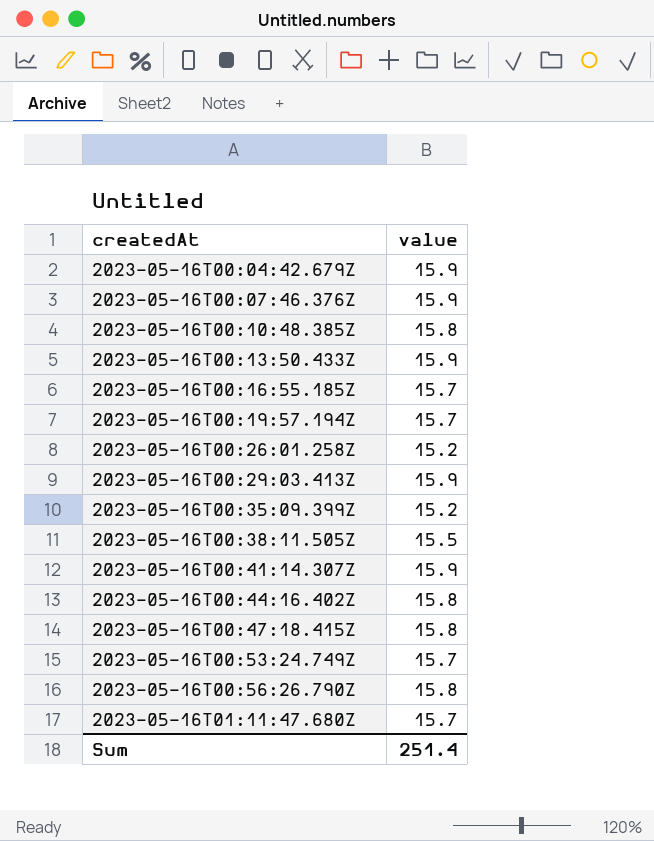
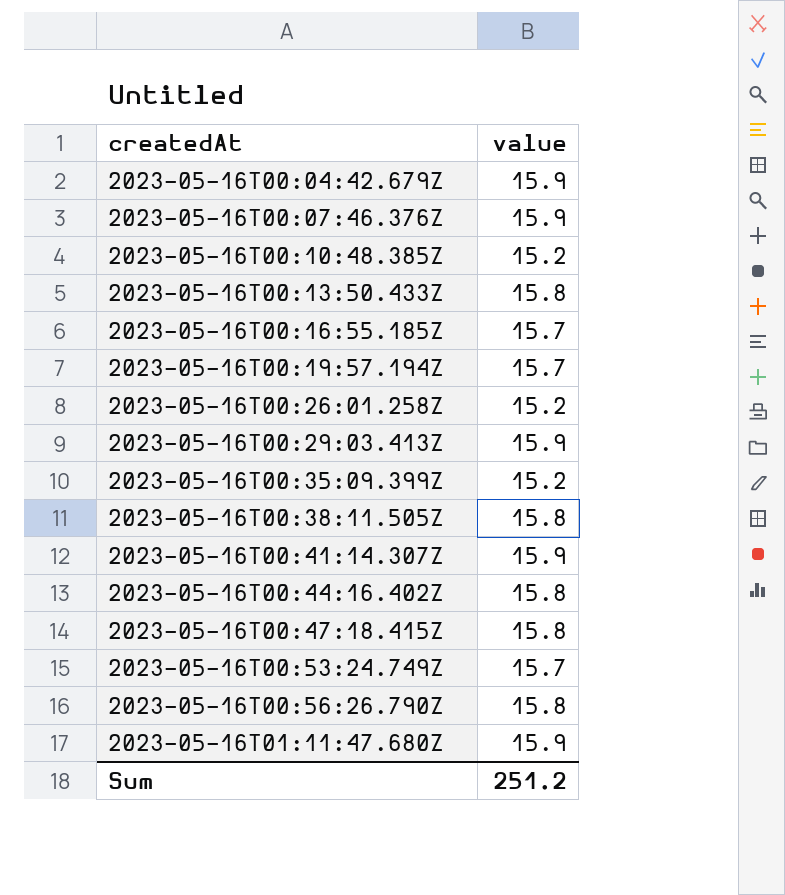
2023-05-16T00:10:48.385Z | value: 15.8 -> 15.2
2023-05-16T00:13:50.433Z | value: 15.9 -> 15.8
2023-05-16T00:38:11.505Z | value: 15.5 -> 15.8
2023-05-16T01:11:47.680Z | value: 15.7 -> 15.9
Sum | value: 251.4 -> 251.2

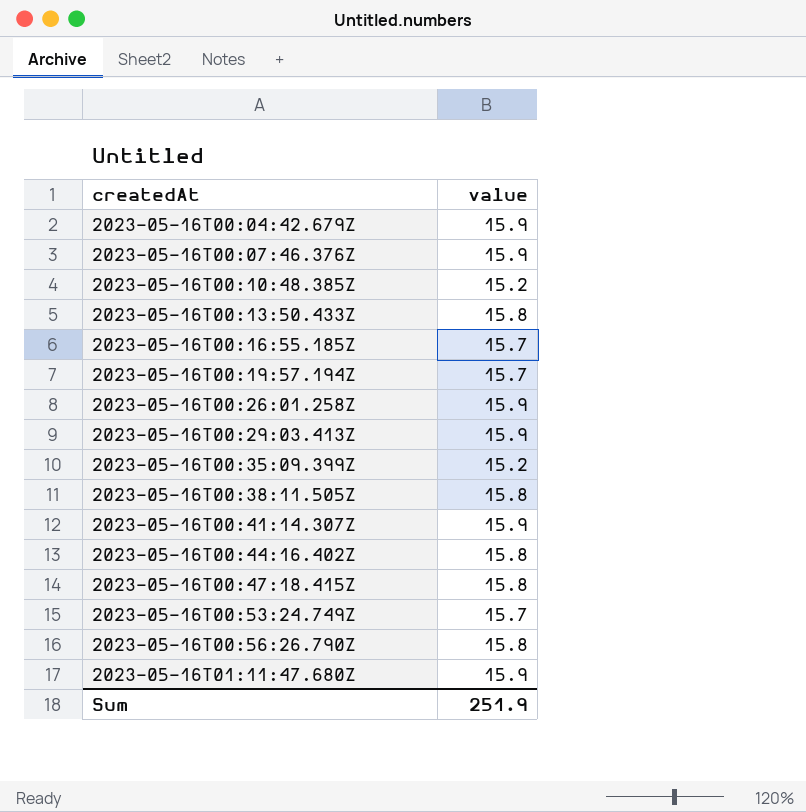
2023-05-16T00:26:01.258Z | value: 15.2 -> 15.9
Sum | value: 251.2 -> 251.9

